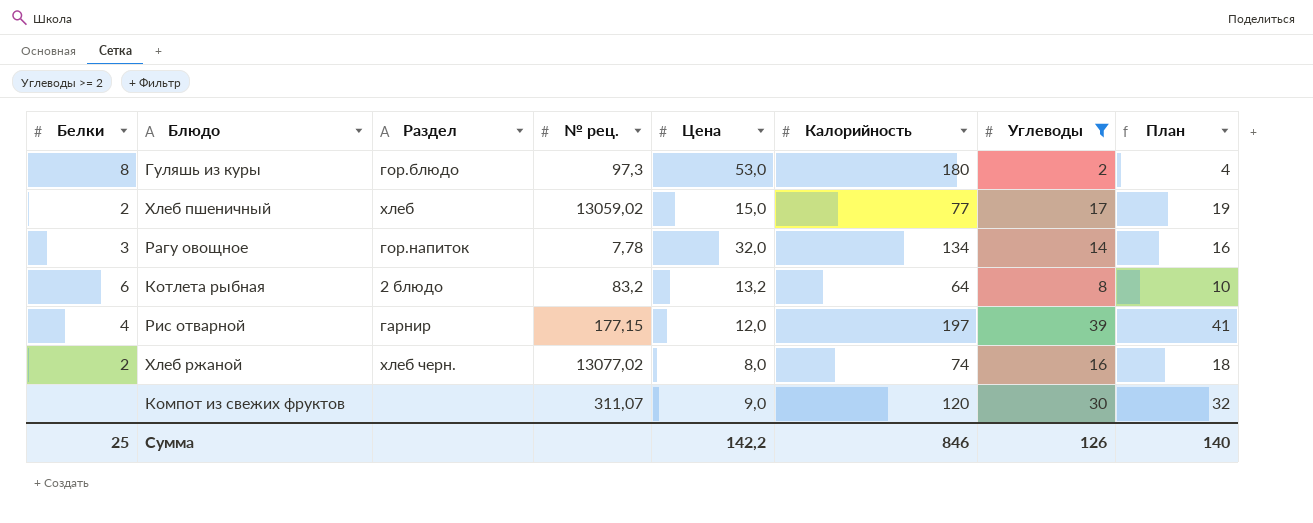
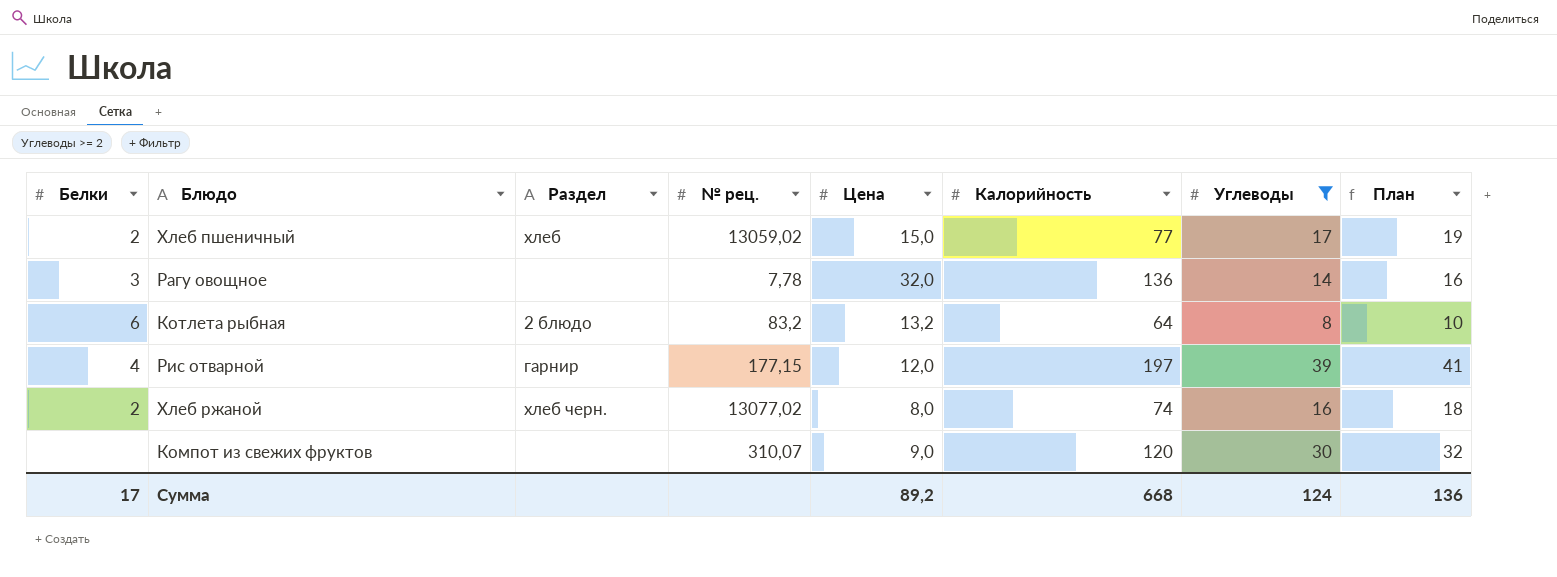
row Гуляшь из куры: 8 | гор.блюдо | 97,3 | 53,0 | 180 | 2 | 4 -> none
Рагу овощное | Раздел: гор.напиток -> none
Рагу овощное | Калорийность: 134 -> 136
Компот из свежих фруктов | № рец.: 311,07 -> 310,07
Сумма | Белки: 25 -> 17
Сумма | Цена: 142,2 -> 89,2
Сумма | Калорийность: 846 -> 668
Сумма | Углеводы: 126 -> 124
Сумма | План: 140 -> 136

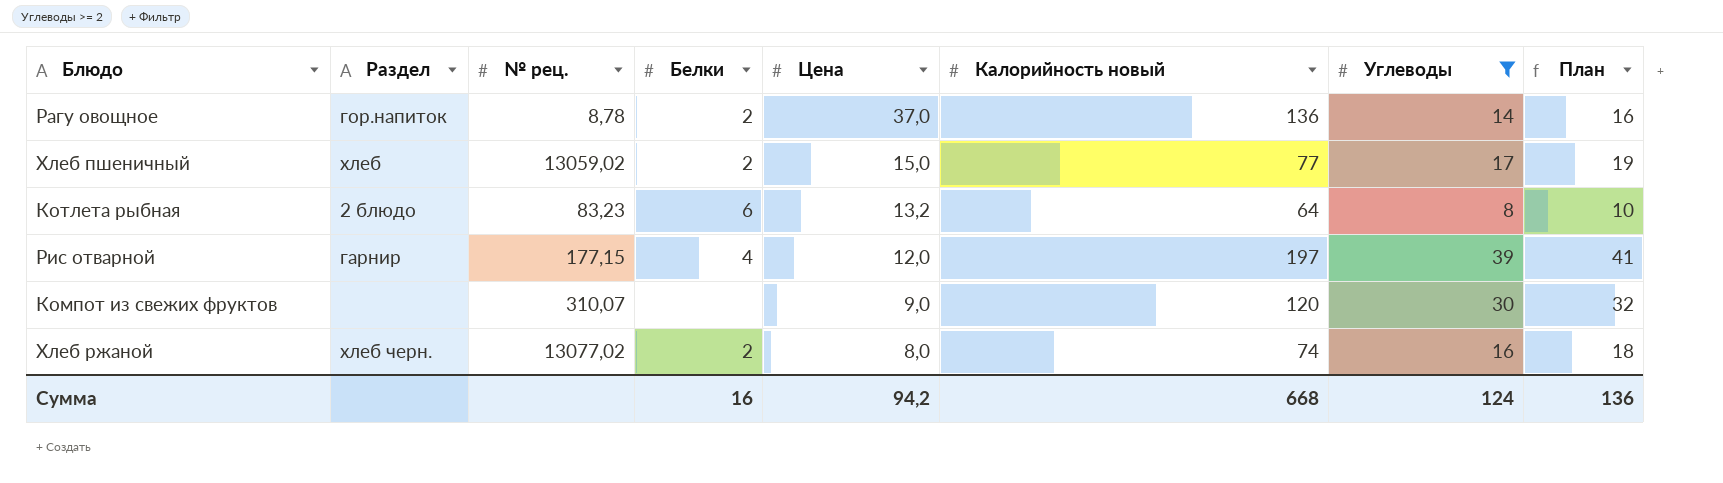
row order: none -> Цена descending
column Белки | position: 1 -> 4
column name: Калорийность -> Калорийность новый
Рагу овощное | Раздел: none -> гор.напиток
Рагу овощное | № рец.: 7,78 -> 8,78
Рагу овощное | Белки: 3 -> 2
Рагу овощное | Цена: 32,0 -> 37,0
Котлета рыбная | № рец.: 83,2 -> 83,23
Сумма | Белки: 17 -> 16
Сумма | Цена: 89,2 -> 94,2

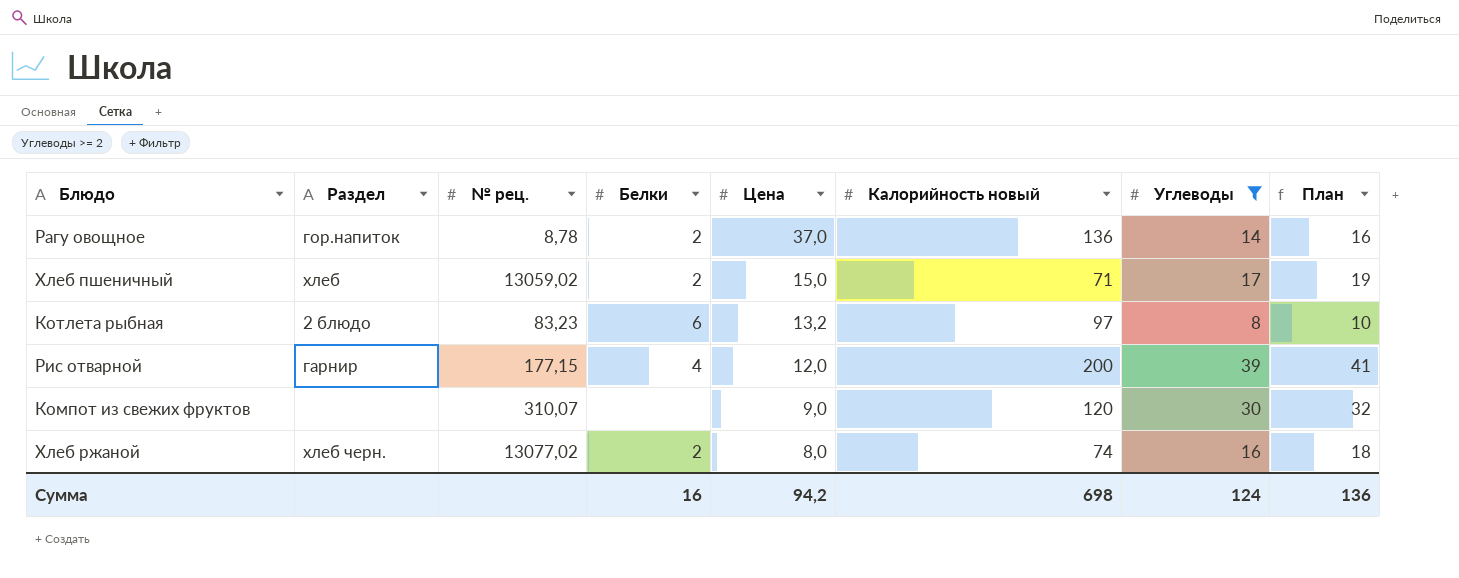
Хлеб пшеничный | Калорийность новый: 77 -> 71
Котлета рыбная | Калорийность новый: 64 -> 97
Рис отварной | Калорийность новый: 197 -> 200
Сумма | Калорийность новый: 668 -> 698

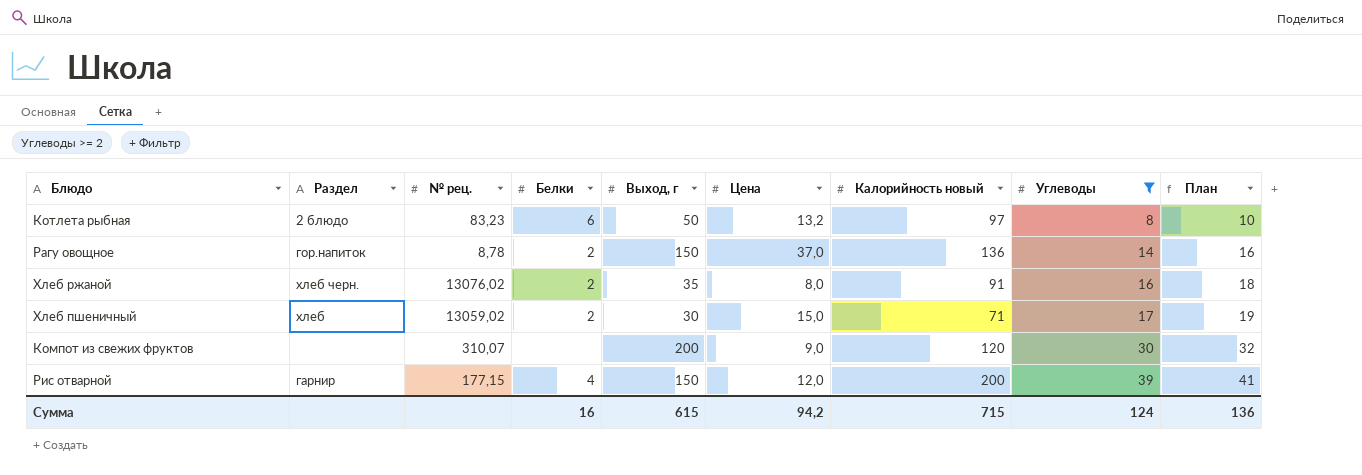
row order: Цена descending -> Углеводы ascending
column Выход, г | position: none -> 5
Хлеб ржаной | № рец.: 13077,02 -> 13076,02
Хлеб ржаной | Калорийность новый: 74 -> 91
Сумма | Калорийность новый: 698 -> 715

